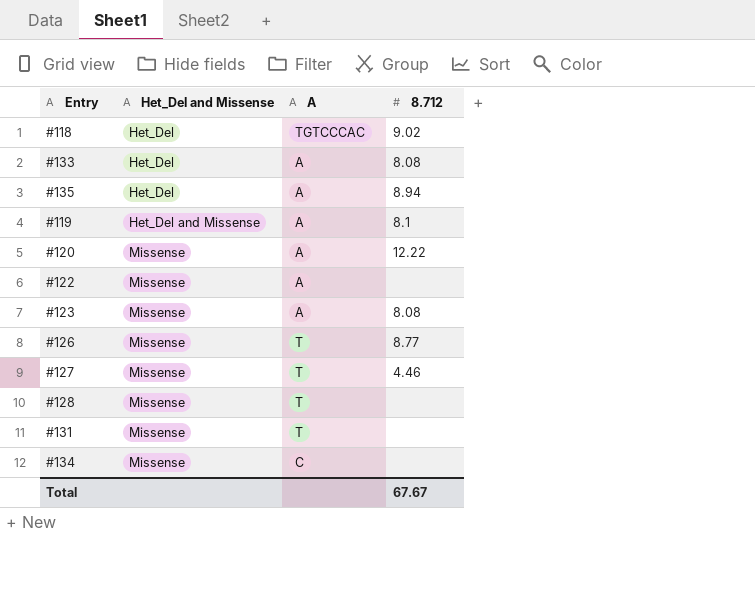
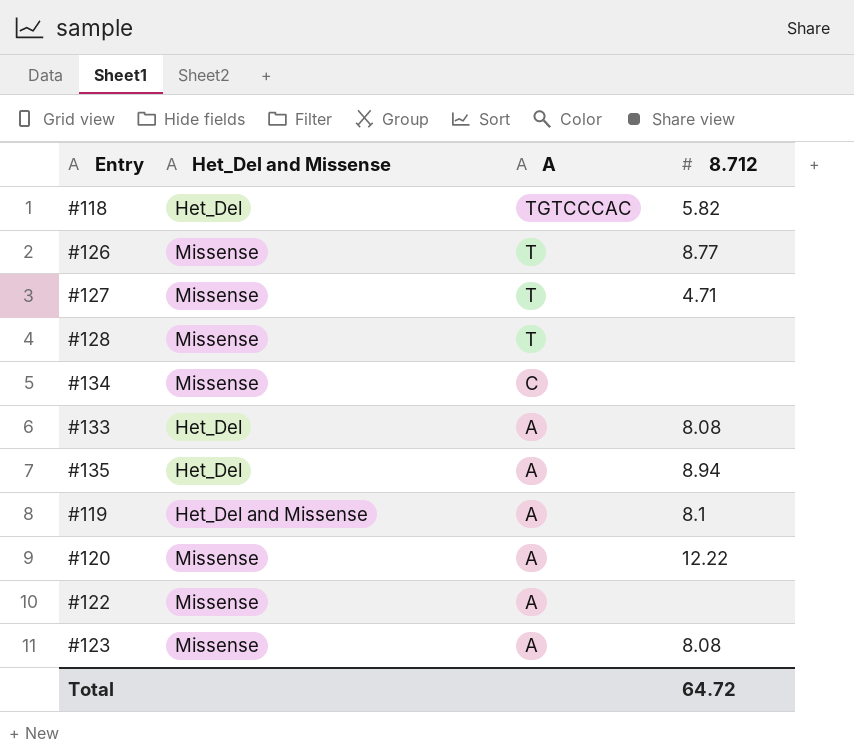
row order: Het_Del and Missense ascending -> A descending
row #131: Missense | T | none -> none
#118 | 8.712: 9.02 -> 5.82
#127 | 8.712: 4.46 -> 4.71
Total | 8.712: 67.67 -> 64.72

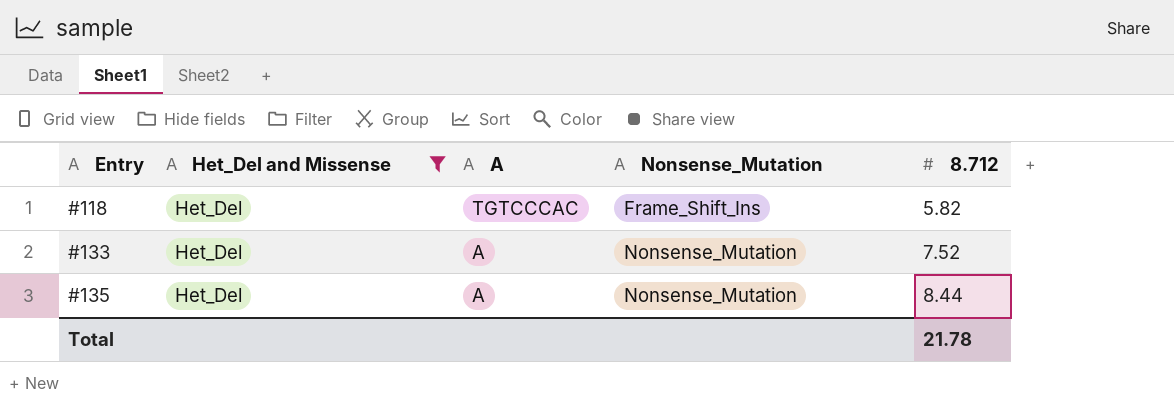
filter: none -> Het_Del and Missense = Het_Del
column Nonsense_Mutation | position: none -> 4
#133 | 8.712: 8.08 -> 7.52
#135 | 8.712: 8.94 -> 8.44
Total | 8.712: 64.72 -> 21.78

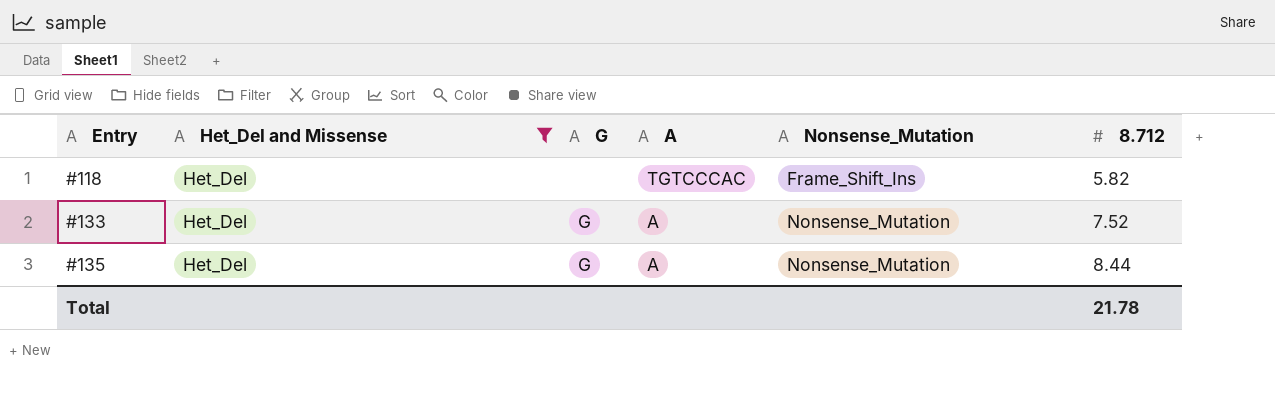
column G | position: none -> 3

